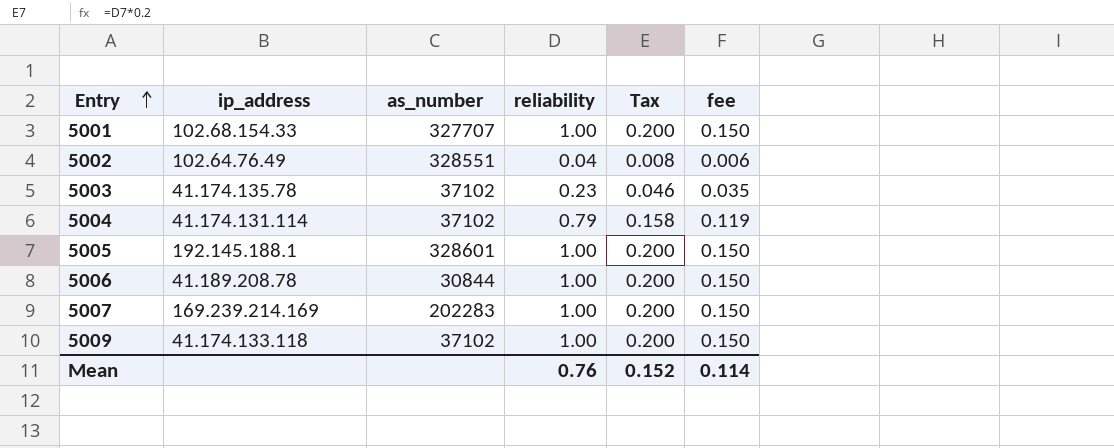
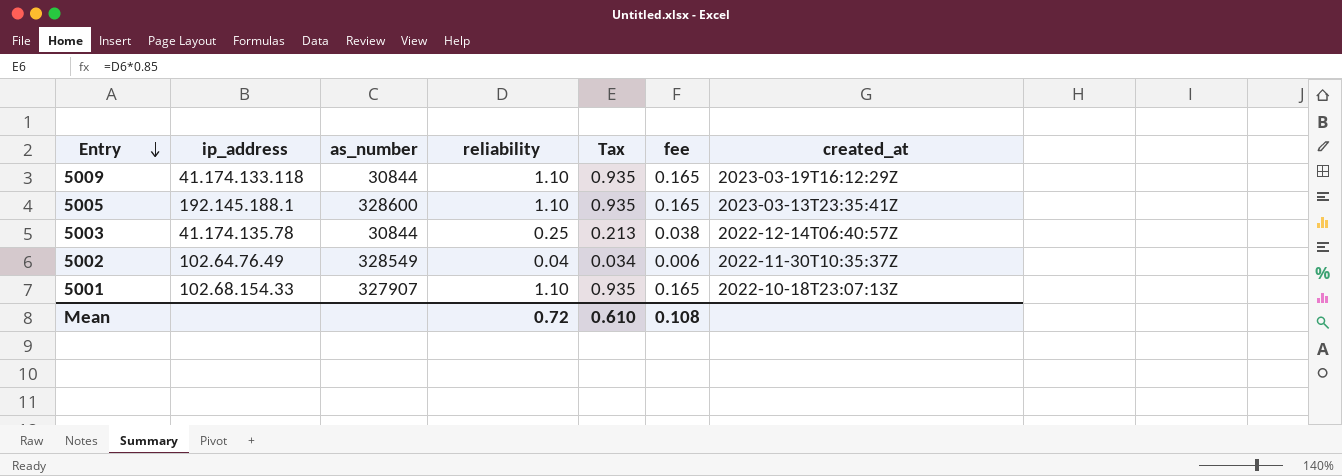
row order: Entry ascending -> Entry descending
column Tax | formula: [reliability] * 0.2 -> [reliability] * 0.85
column created_at | position: none -> 7
row 5004: 41.174.131.114 | 37102 | 0.79 | 0.158 | 0.119 -> none
row 5006: 41.189.208.78 | 30844 | 1.00 | 0.200 | 0.150 -> none
row 5007: 169.239.214.169 | 202283 | 1.00 | 0.200 | 0.150 -> none
5009 | as_number: 37102 -> 30844
5009 | reliability: 1.00 -> 1.10
5009 | fee: 0.150 -> 0.165
5005 | as_number: 328601 -> 328600
5005 | reliability: 1.00 -> 1.10
5005 | fee: 0.150 -> 0.165
5003 | as_number: 37102 -> 30844
5003 | reliability: 0.23 -> 0.25
5003 | fee: 0.035 -> 0.038
5002 | as_number: 328551 -> 328549
5001 | as_number: 327707 -> 327907
5001 | reliability: 1.00 -> 1.10
5001 | fee: 0.150 -> 0.165
Mean | reliability: 0.76 -> 0.72
Mean | Tax: 0.152 -> 0.610
Mean | fee: 0.114 -> 0.108

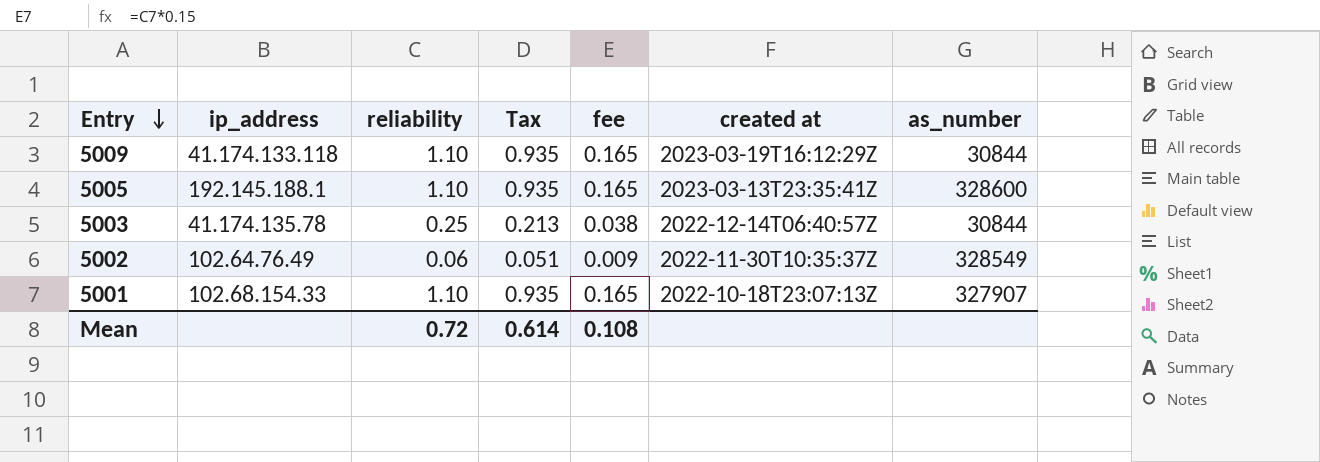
column name: created_at -> created at
column as_number | position: 3 -> 7
5002 | reliability: 0.04 -> 0.06
5002 | Tax: 0.034 -> 0.051
5002 | fee: 0.006 -> 0.009
Mean | Tax: 0.610 -> 0.614

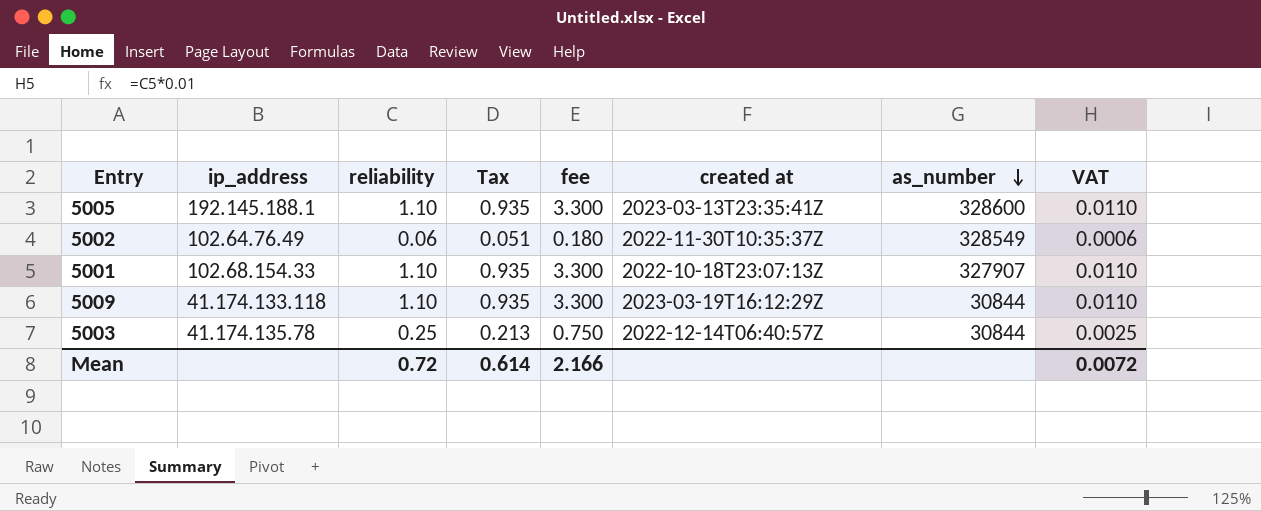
row order: Entry descending -> as_number descending
column fee | formula: [reliability] * 0.15 -> [reliability] * 3
column VAT | formula: none -> [reliability] * 0.01
Mean | fee: 0.108 -> 2.166

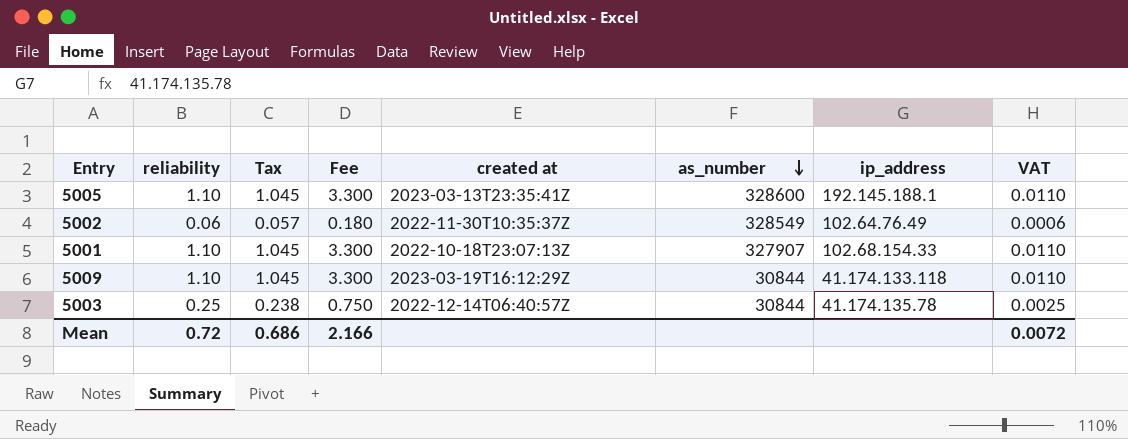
column Tax | formula: [reliability] * 0.85 -> [reliability] * 0.95
column name: fee -> Fee
column ip_address | position: 2 -> 7
Mean | Tax: 0.614 -> 0.686

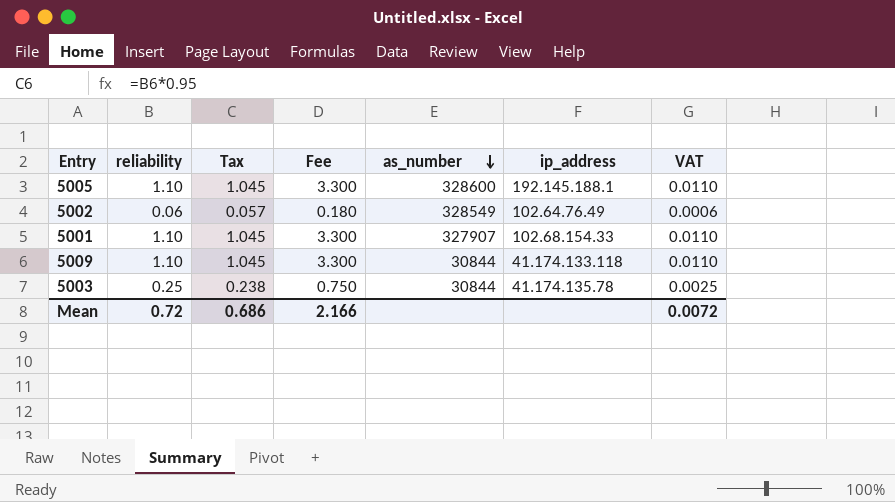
column created at | position: 5 -> none

